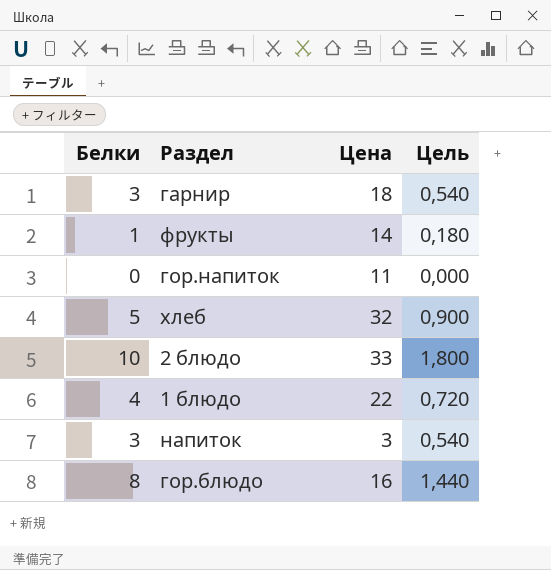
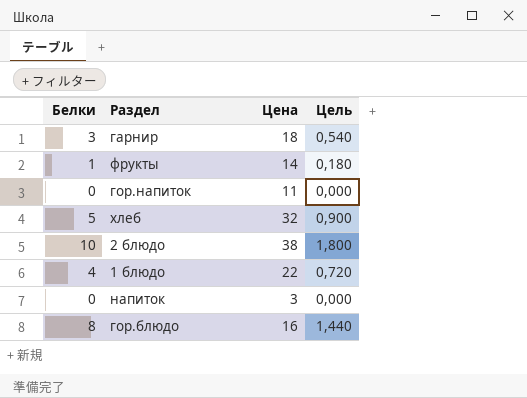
2 блюдо | Цена: 33 -> 38
напиток | Белки: 3 -> 0
напиток | Цель: 0,540 -> 0,000

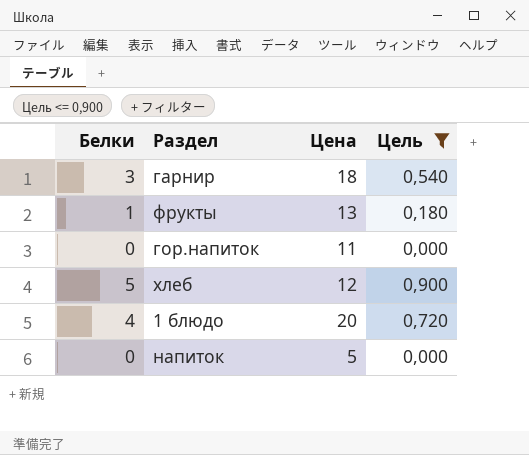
filter: none -> Цель <= 0,900
фрукты | Цена: 14 -> 13
хлеб | Цена: 32 -> 12
1 блюдо | Цена: 22 -> 20
напиток | Цена: 3 -> 5

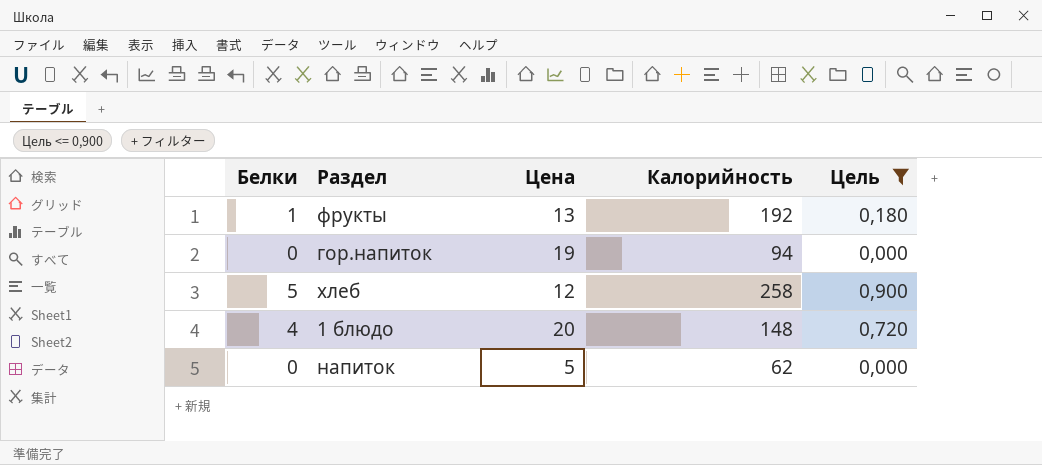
column Калорийность | position: none -> 4
row гарнир: 3 | 18 | 0,540 -> none
гор.напиток | Цена: 11 -> 19

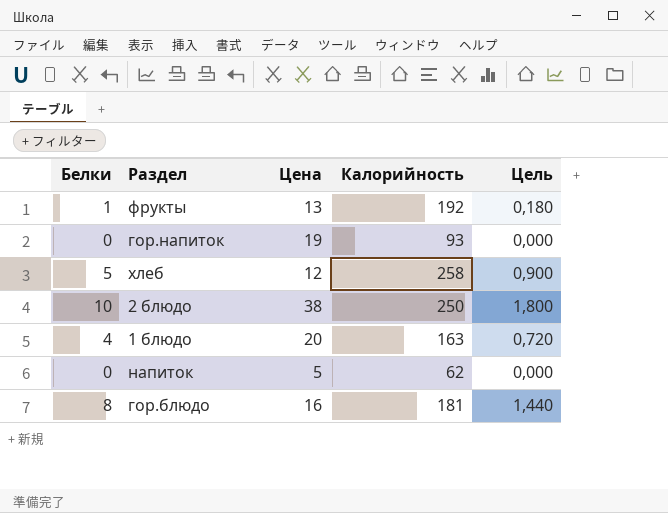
filter: Цель <= 0,900 -> none
гор.напиток | Калорийность: 94 -> 93
1 блюдо | Калорийность: 148 -> 163

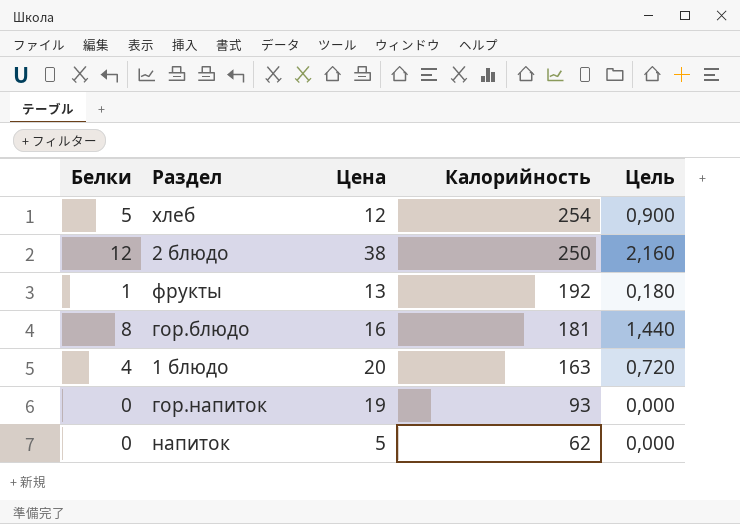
row order: none -> Калорийность descending
хлеб | Калорийность: 258 -> 254
2 блюдо | Белки: 10 -> 12
2 блюдо | Цель: 1,800 -> 2,160

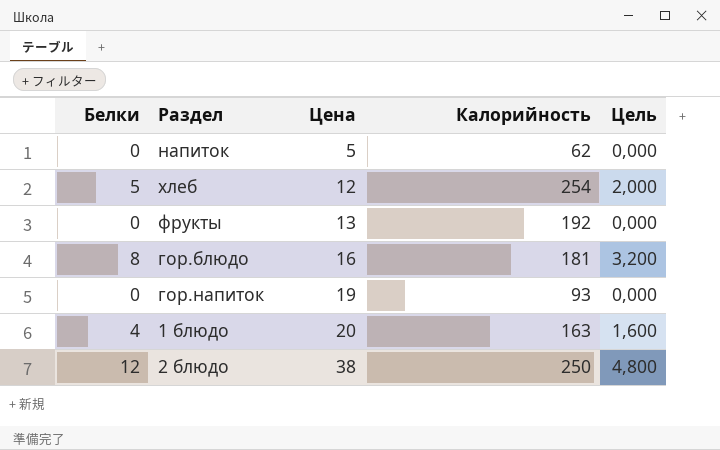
row order: Калорийность descending -> Цена ascending
column Цель | formula: [Белки] * 0,18 -> [Белки] * 0,4
фрукты | Белки: 1 -> 0

